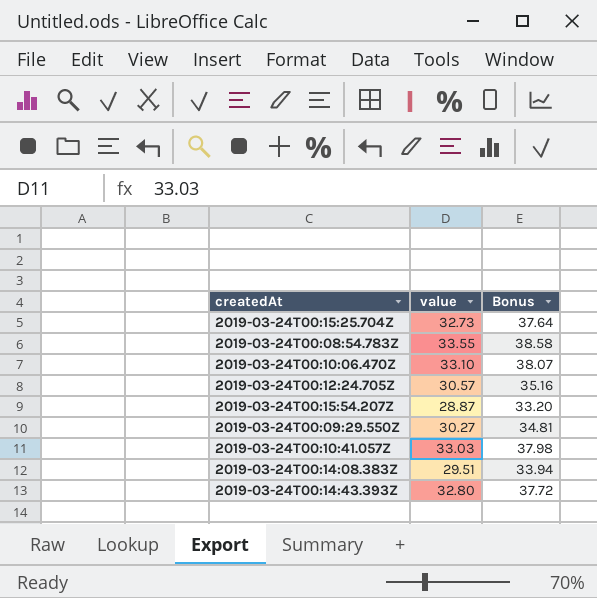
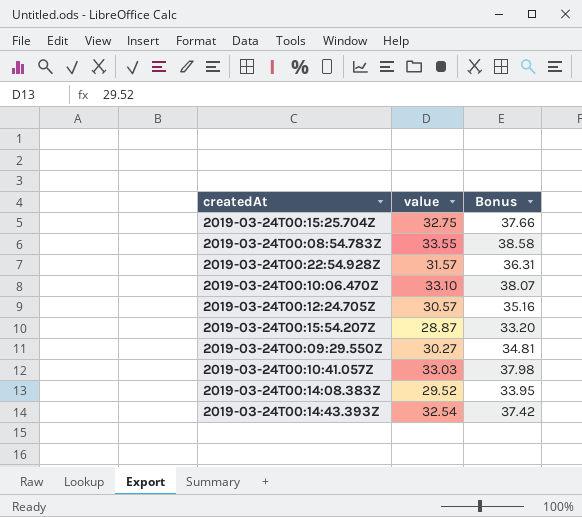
2019-03-24T00:15:25.704Z | value: 32.73 -> 32.75
2019-03-24T00:15:25.704Z | Bonus: 37.64 -> 37.66
row 2019-03-24T00:22:54.928Z: none -> 31.57 | 36.31
2019-03-24T00:14:08.383Z | value: 29.51 -> 29.52
2019-03-24T00:14:08.383Z | Bonus: 33.94 -> 33.95
2019-03-24T00:14:43.393Z | value: 32.80 -> 32.54
2019-03-24T00:14:43.393Z | Bonus: 37.72 -> 37.42

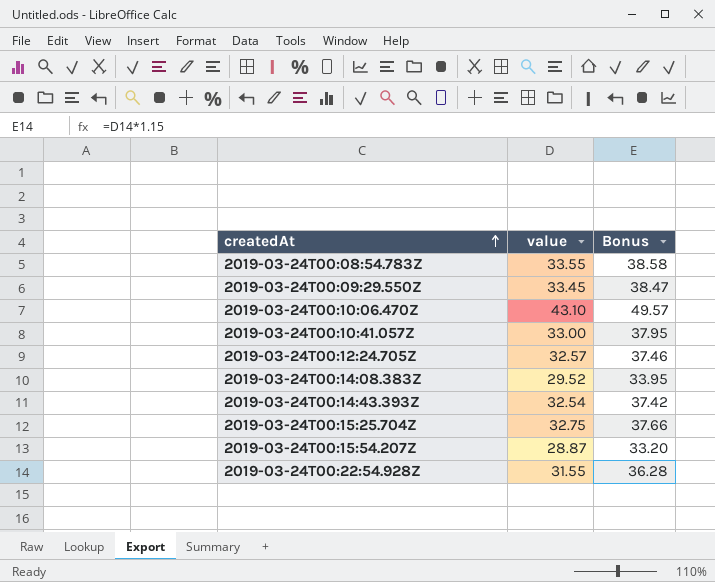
row order: none -> createdAt ascending
2019-03-24T00:09:29.550Z | value: 30.27 -> 33.45
2019-03-24T00:09:29.550Z | Bonus: 34.81 -> 38.47
2019-03-24T00:10:06.470Z | value: 33.10 -> 43.10
2019-03-24T00:10:06.470Z | Bonus: 38.07 -> 49.57
2019-03-24T00:10:41.057Z | value: 33.03 -> 33.00
2019-03-24T00:10:41.057Z | Bonus: 37.98 -> 37.95
2019-03-24T00:12:24.705Z | value: 30.57 -> 32.57
2019-03-24T00:12:24.705Z | Bonus: 35.16 -> 37.46
2019-03-24T00:22:54.928Z | value: 31.57 -> 31.55
2019-03-24T00:22:54.928Z | Bonus: 36.31 -> 36.28

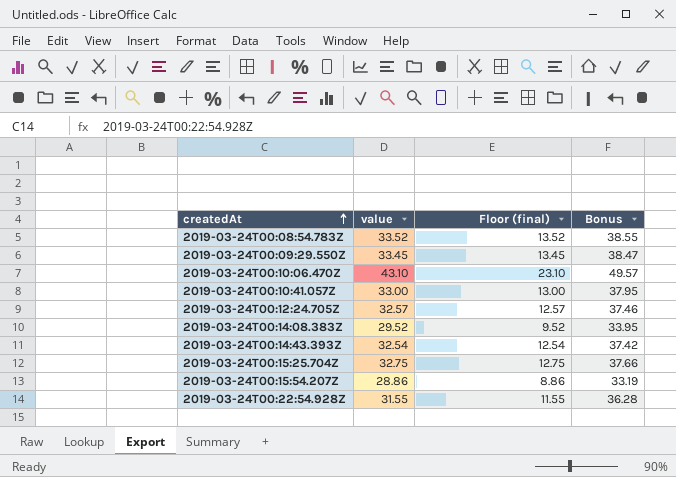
column Floor (final) | formula: none -> [value] - 20
2019-03-24T00:08:54.783Z | value: 33.55 -> 33.52
2019-03-24T00:08:54.783Z | Bonus: 38.58 -> 38.55
2019-03-24T00:15:54.207Z | value: 28.87 -> 28.86
2019-03-24T00:15:54.207Z | Bonus: 33.20 -> 33.19

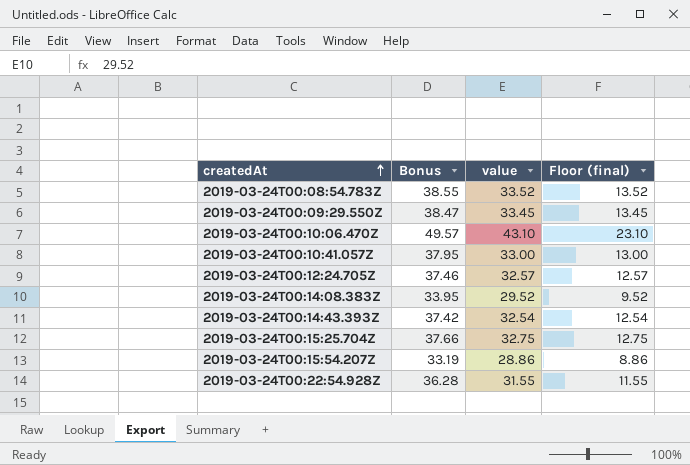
column Bonus | position: 4 -> 2

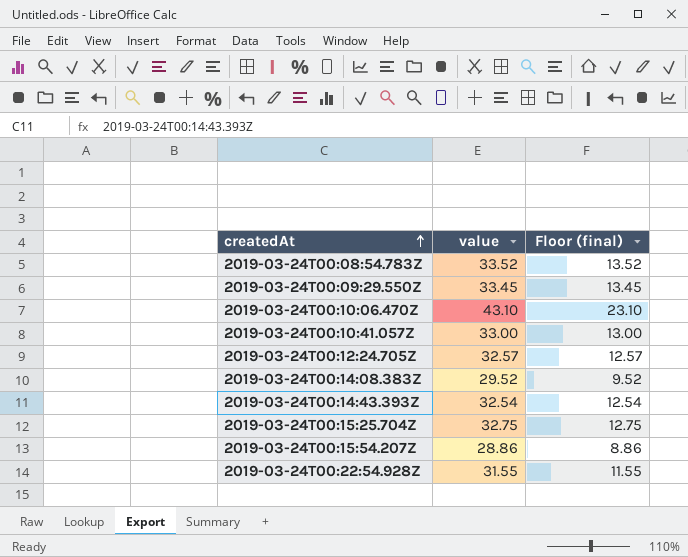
column Bonus | formula: [value] * 1.15 -> none

